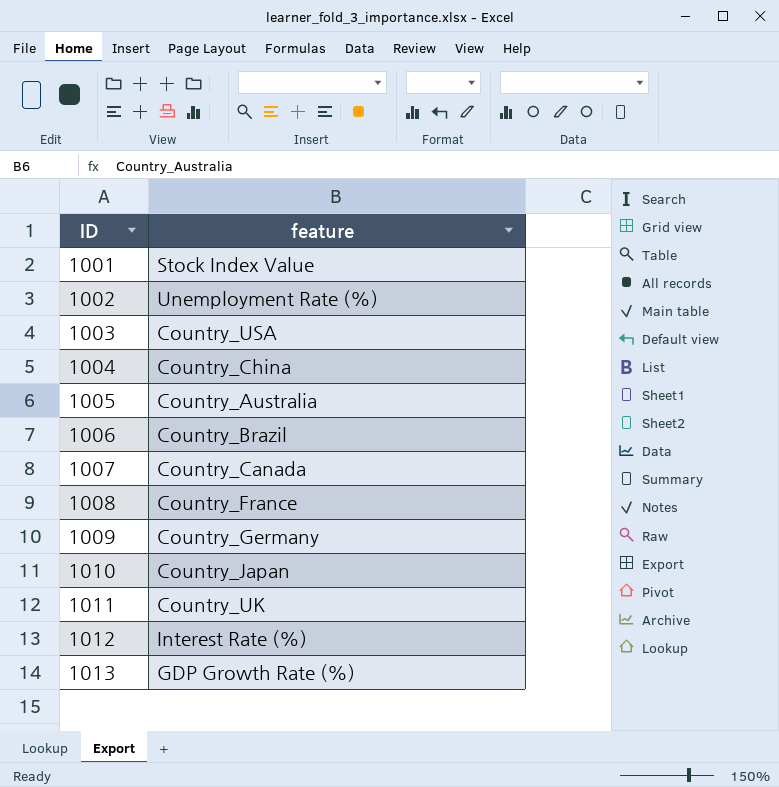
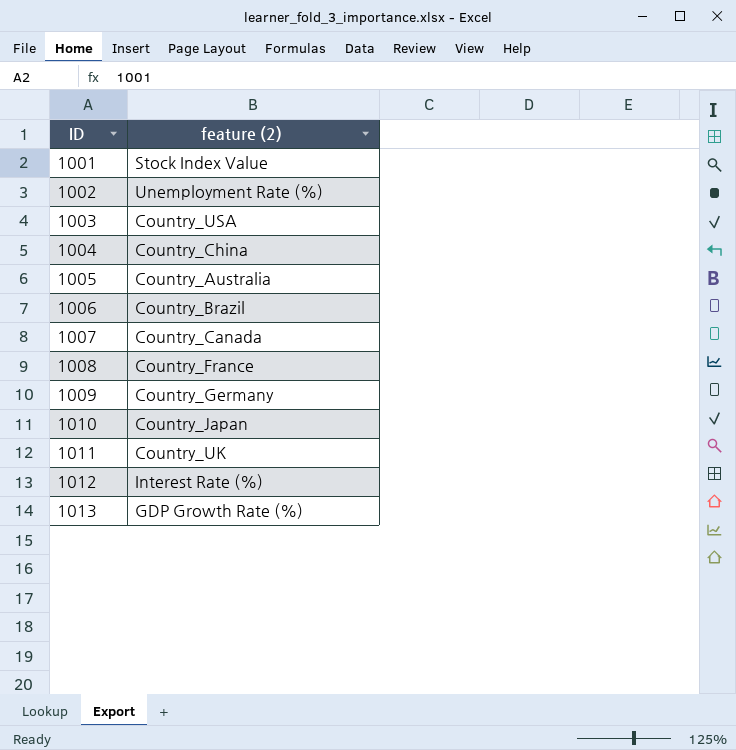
column name: feature -> feature (2)

